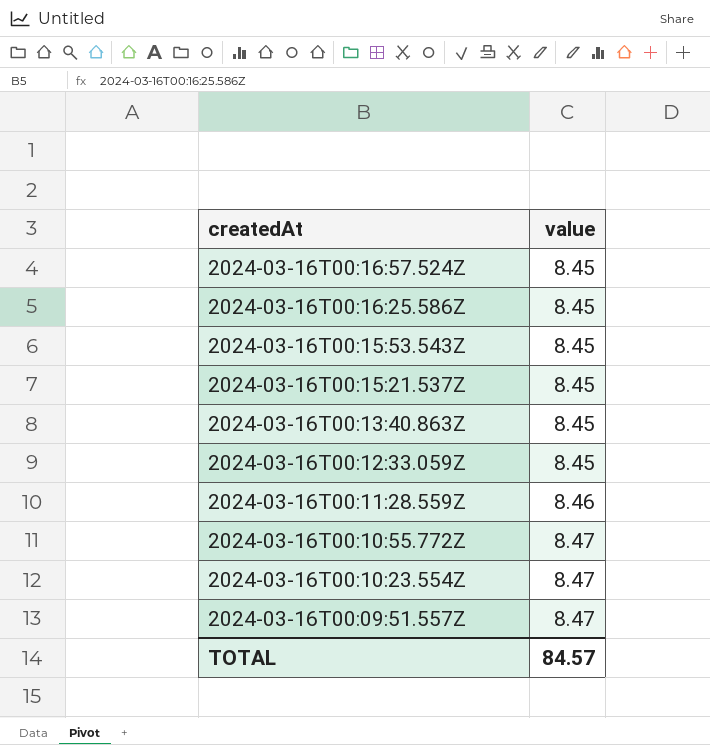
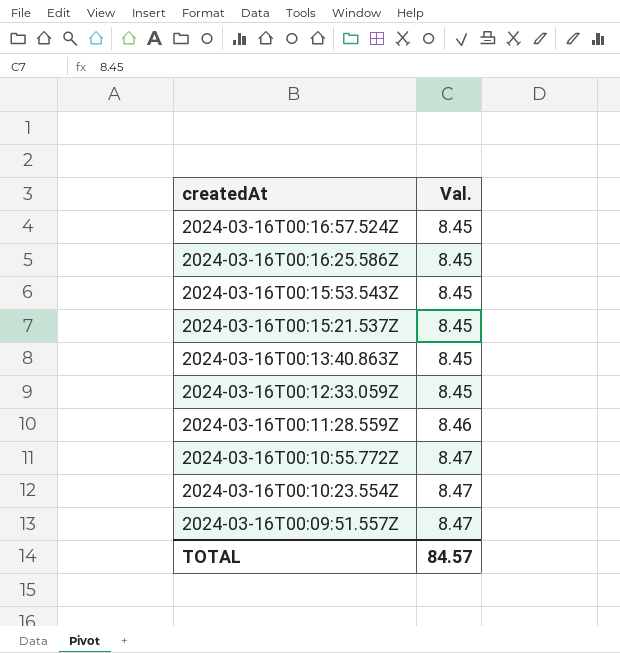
column name: value -> Val.

